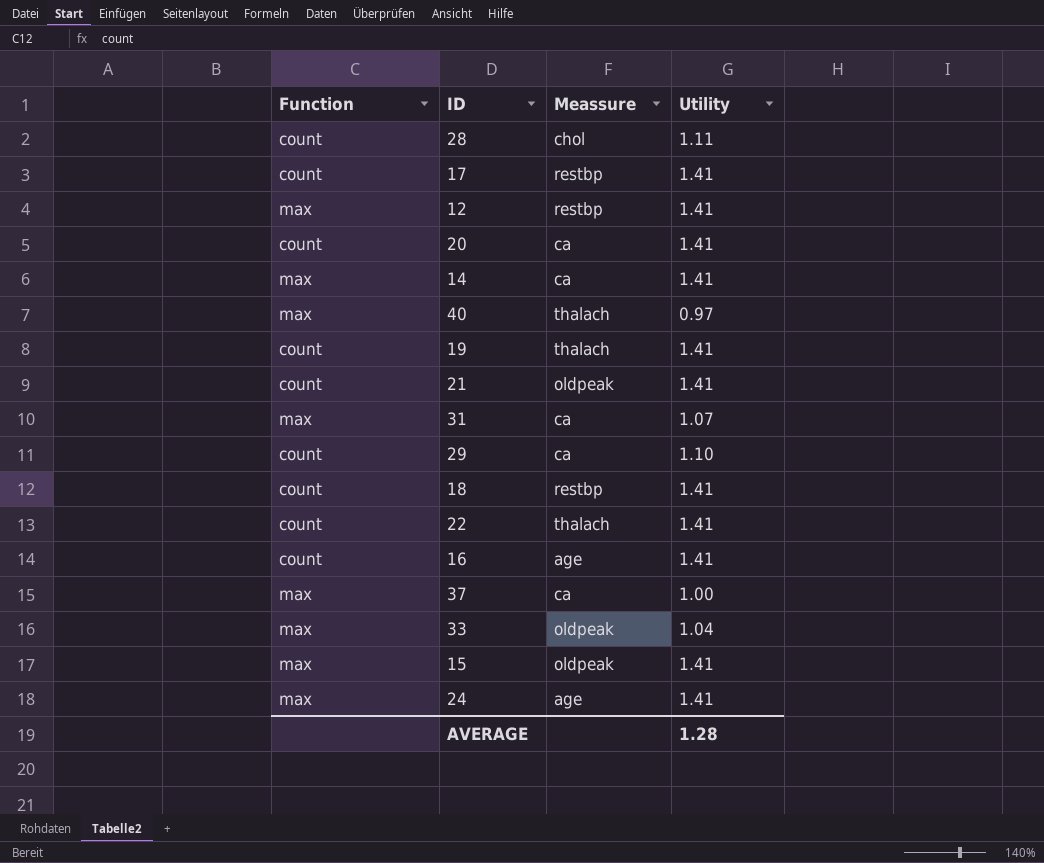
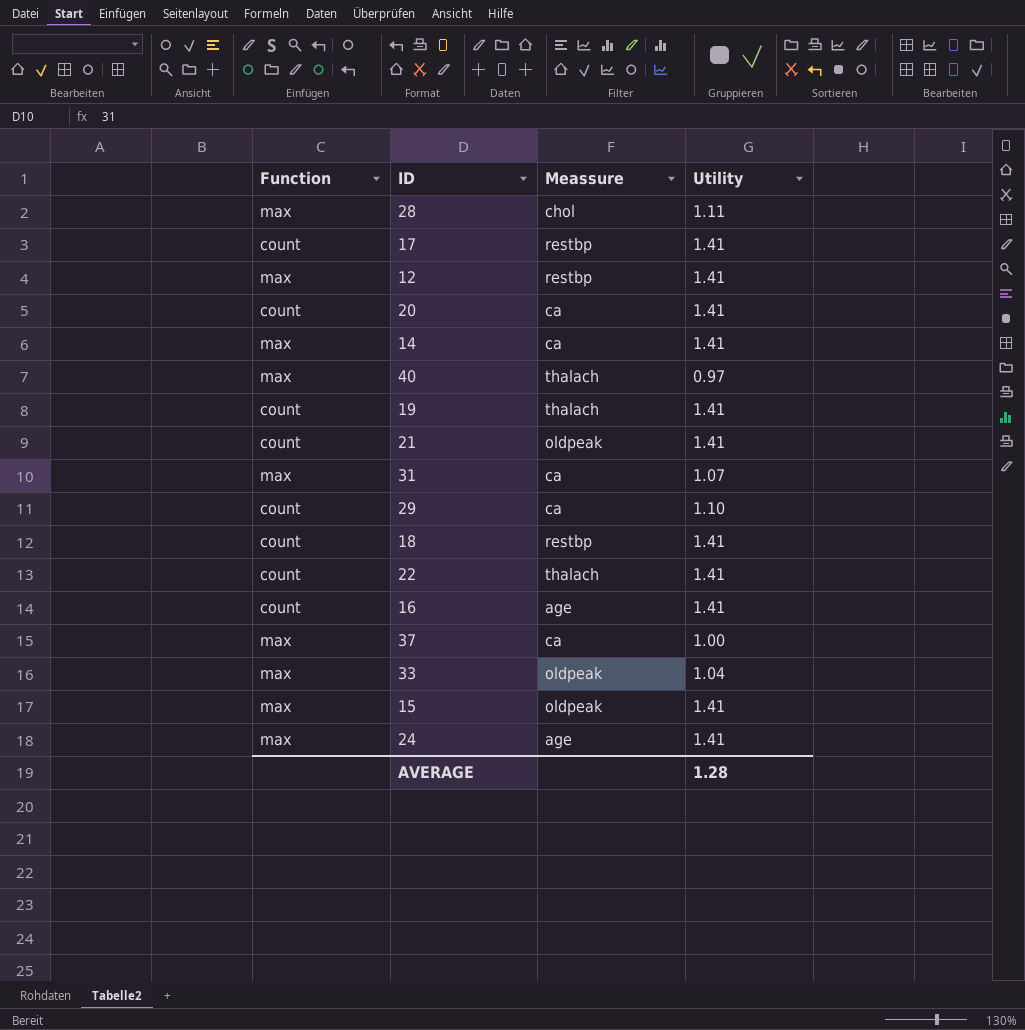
28 | Function: count -> max

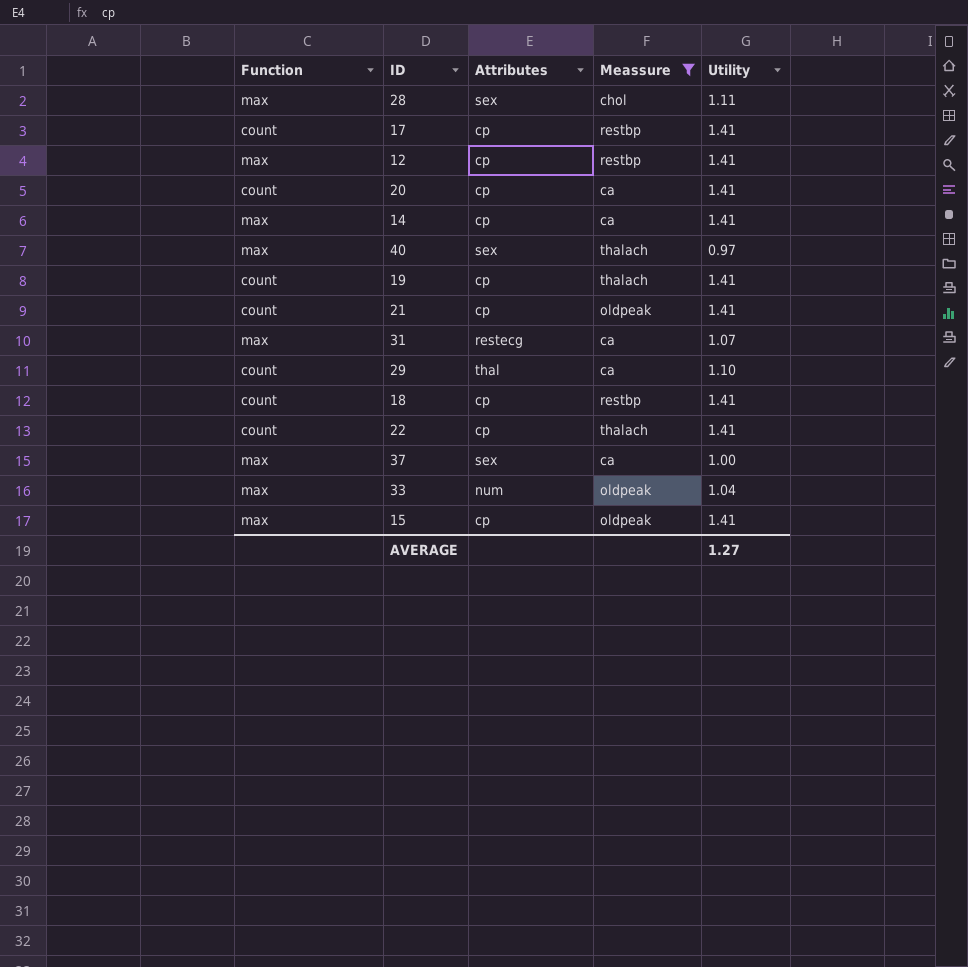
filter: none -> Meassure != age
column Attributes | position: none -> 3
AVERAGE | Utility: 1.28 -> 1.27

